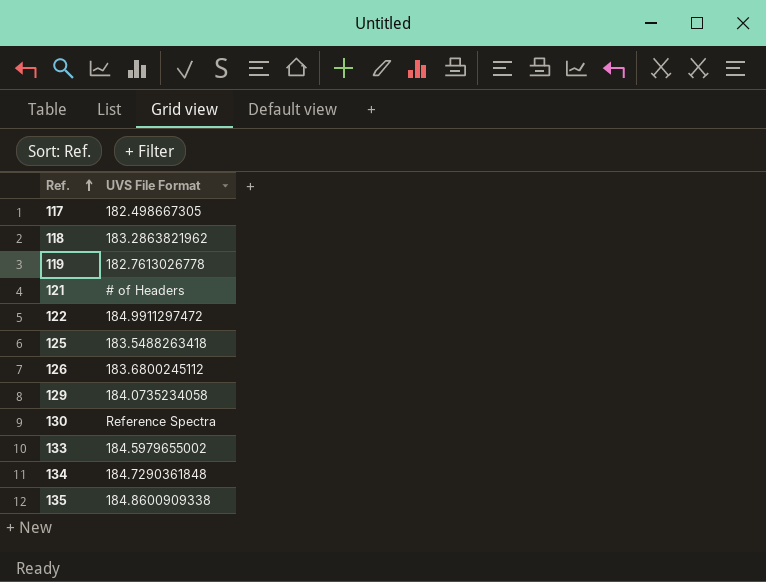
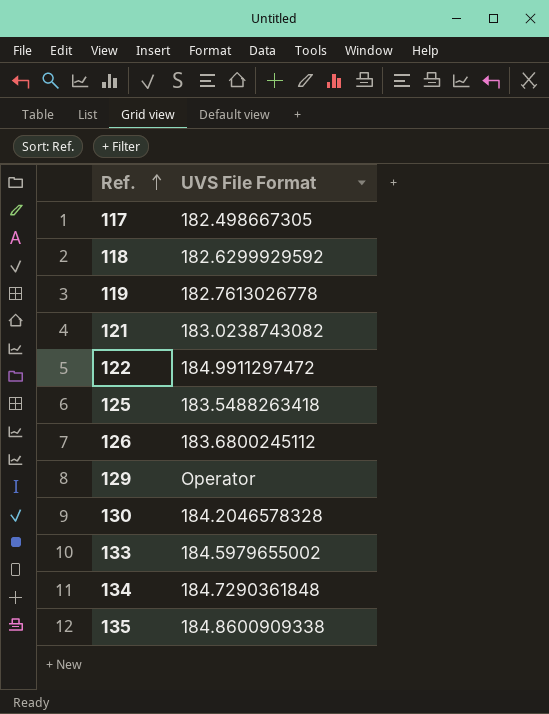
118 | UVS File Format: 183.2863821962 -> 182.6299929592
121 | UVS File Format: # of Headers -> 183.0238743082
129 | UVS File Format: 184.0735234058 -> Operator
130 | UVS File Format: Reference Spectra -> 184.2046578328

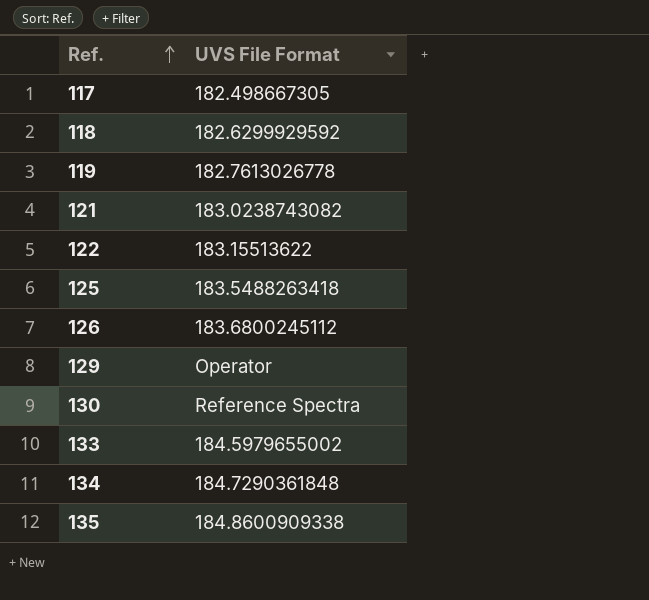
122 | UVS File Format: 184.9911297472 -> 183.15513622
130 | UVS File Format: 184.2046578328 -> Reference Spectra

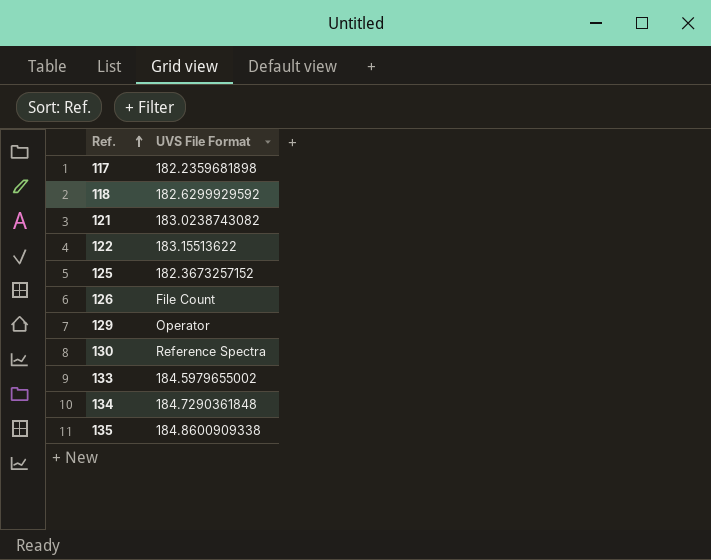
row 119: 182.7613026778 -> none
117 | UVS File Format: 182.498667305 -> 182.2359681898
125 | UVS File Format: 183.5488263418 -> 182.3673257152
126 | UVS File Format: 183.6800245112 -> File Count

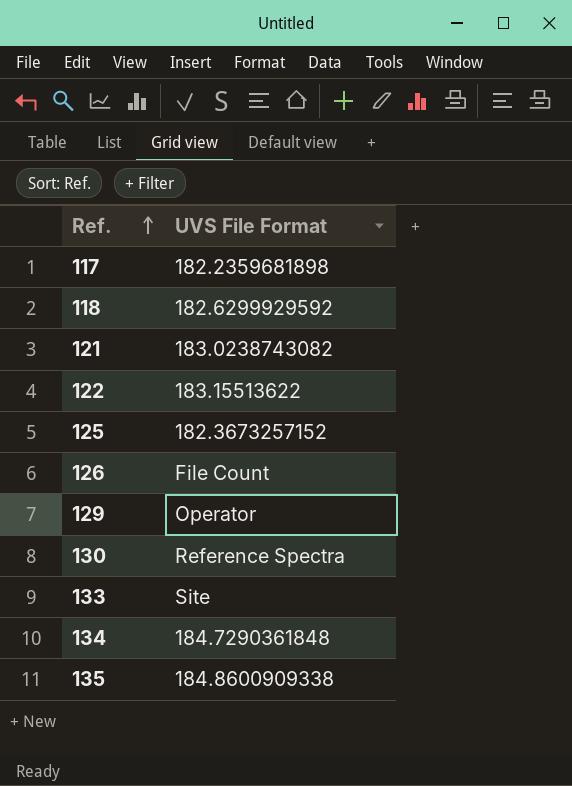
133 | UVS File Format: 184.5979655002 -> Site

